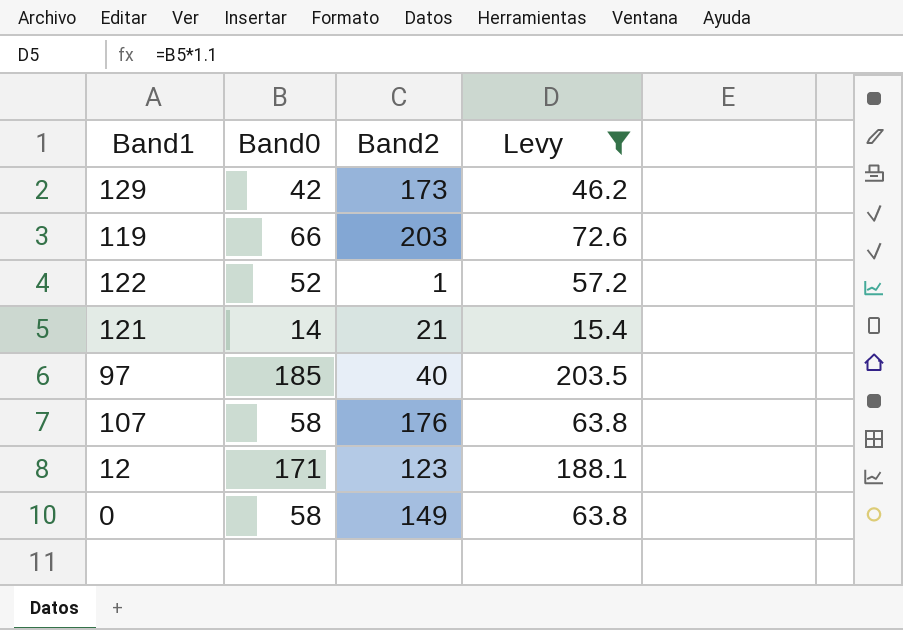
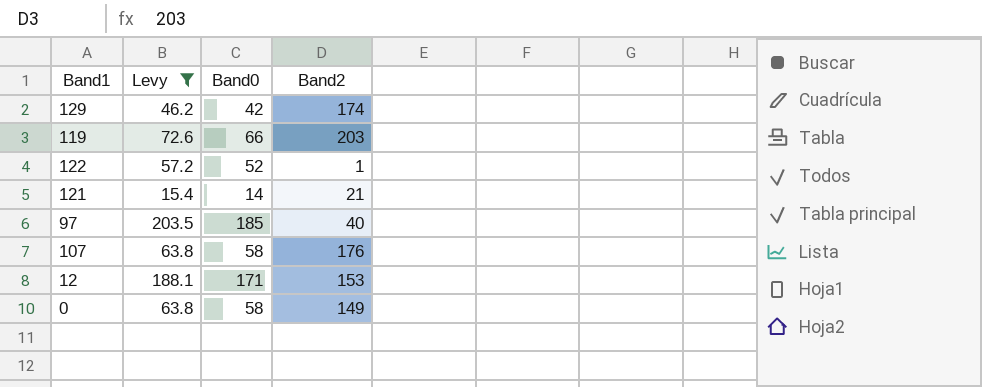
column Levy | position: 4 -> 2
129 | Band2: 173 -> 174
12 | Band2: 123 -> 153

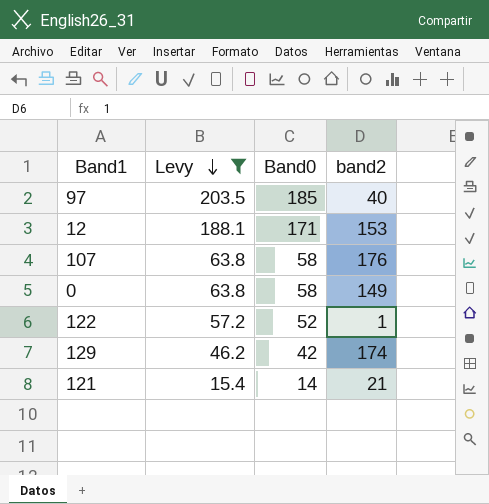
row order: none -> Levy descending
column name: Band2 -> band2
row 119: 72.6 | 66 | 203 -> none

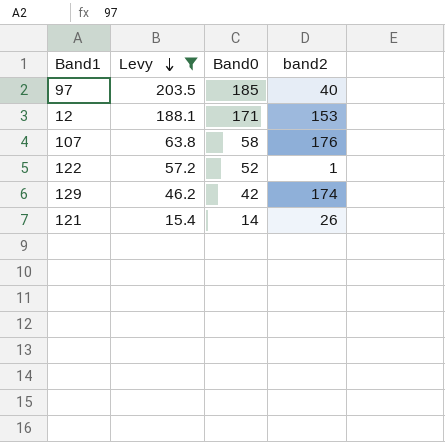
row 0: 63.8 | 58 | 149 -> none
121 | band2: 21 -> 26

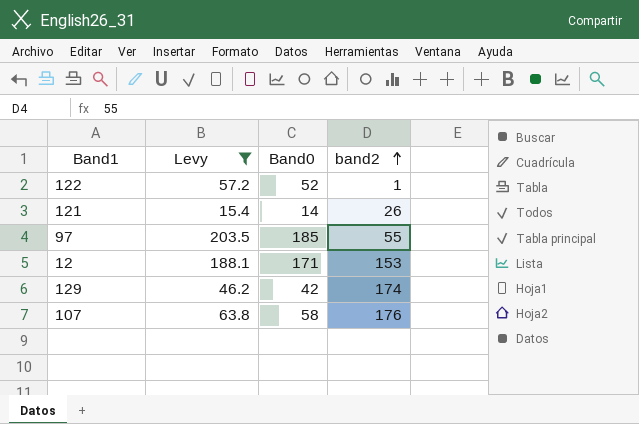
row order: Levy descending -> band2 ascending
97 | band2: 40 -> 55

